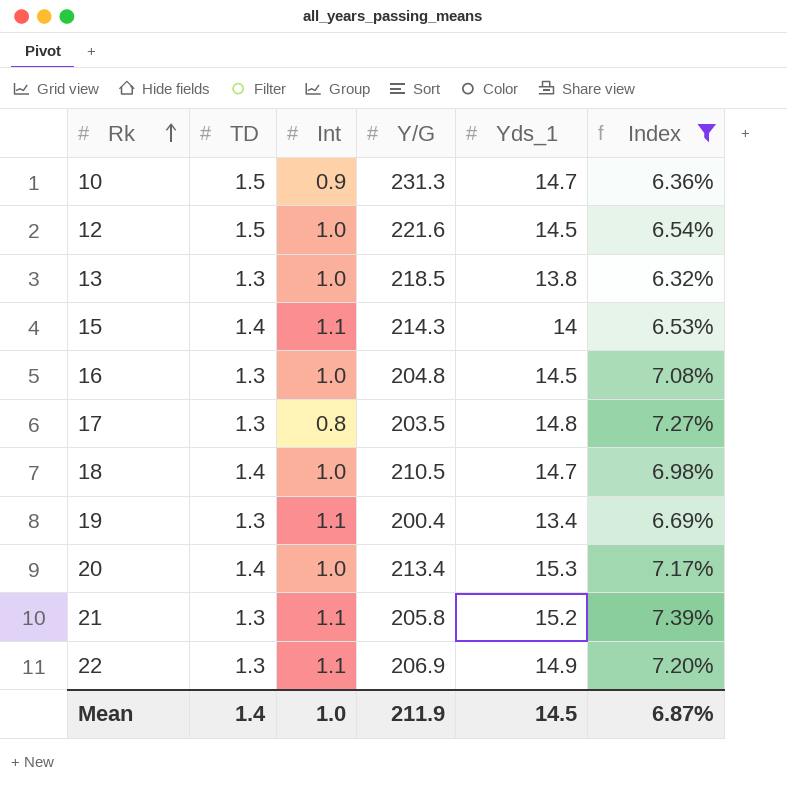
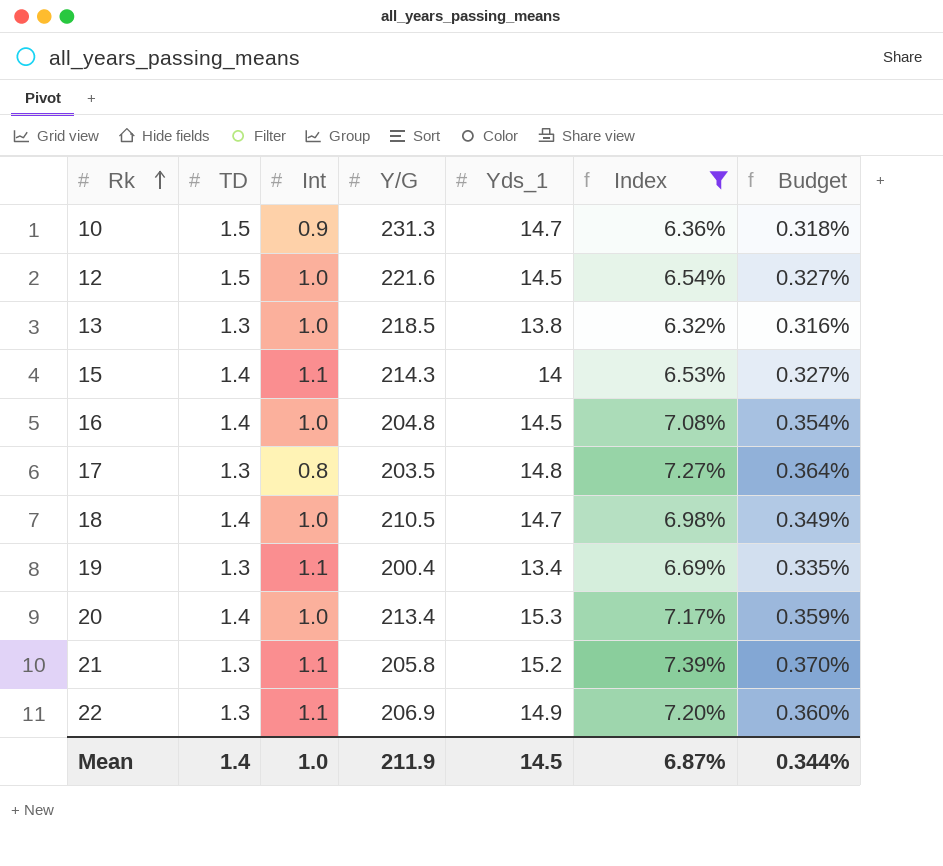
column Budget | formula: none -> [Index] * 0.05
16 | TD: 1.3 -> 1.4

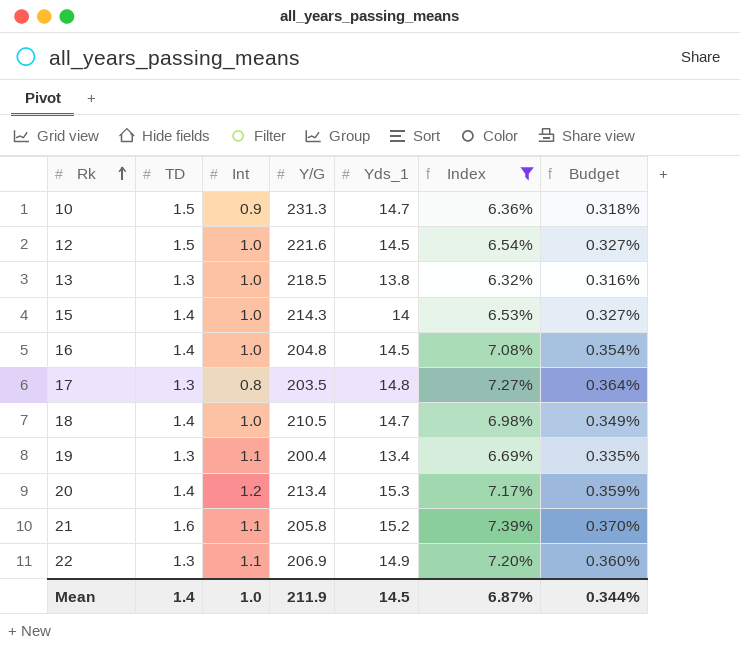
15 | Int: 1.1 -> 1.0
20 | Int: 1.0 -> 1.2
21 | TD: 1.3 -> 1.6

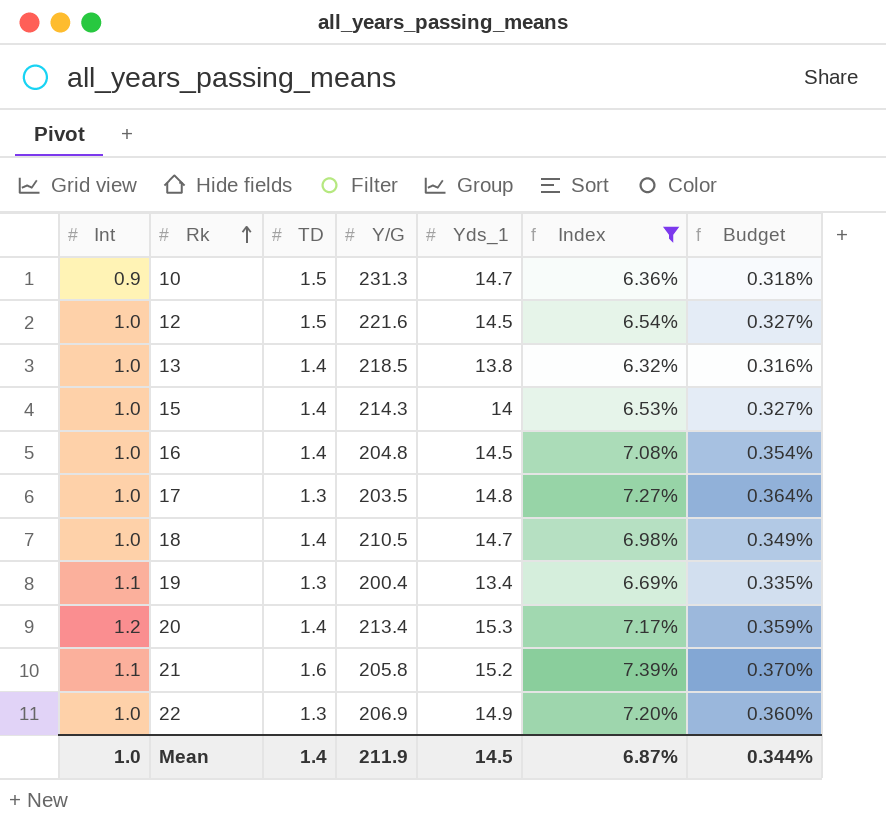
column Int | position: 3 -> 1
13 | TD: 1.3 -> 1.4
17 | Int: 0.8 -> 1.0
22 | Int: 1.1 -> 1.0

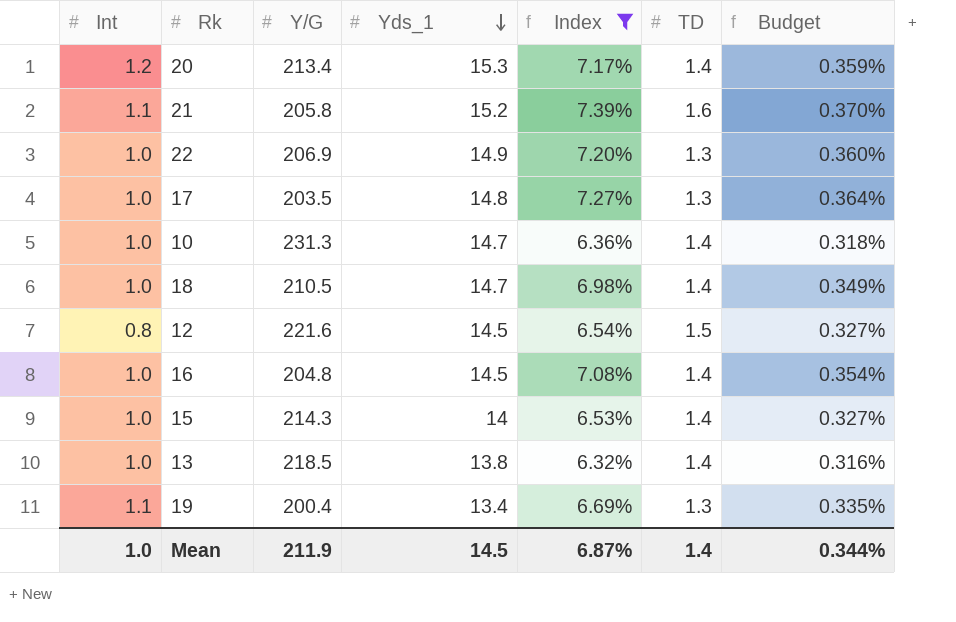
row order: Rk ascending -> Yds_1 descending
column TD | position: 3 -> 6
10 | Int: 0.9 -> 1.0
10 | TD: 1.5 -> 1.4
12 | Int: 1.0 -> 0.8

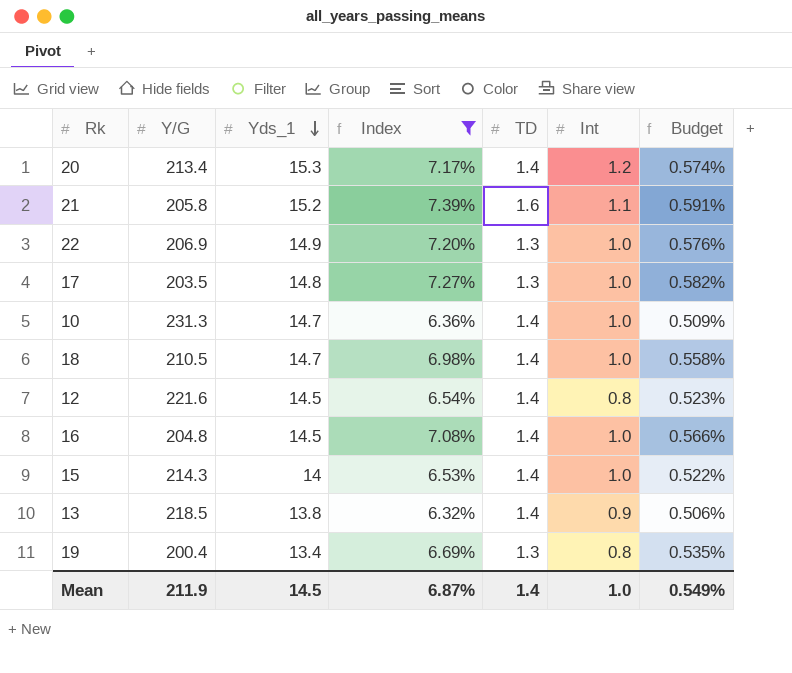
column Int | position: 1 -> 6
column Budget | formula: [Index] * 0.05 -> [Index] * 0.08
12 | TD: 1.5 -> 1.4
13 | Int: 1.0 -> 0.9
19 | Int: 1.1 -> 0.8
Mean | Budget: 0.344% -> 0.549%

